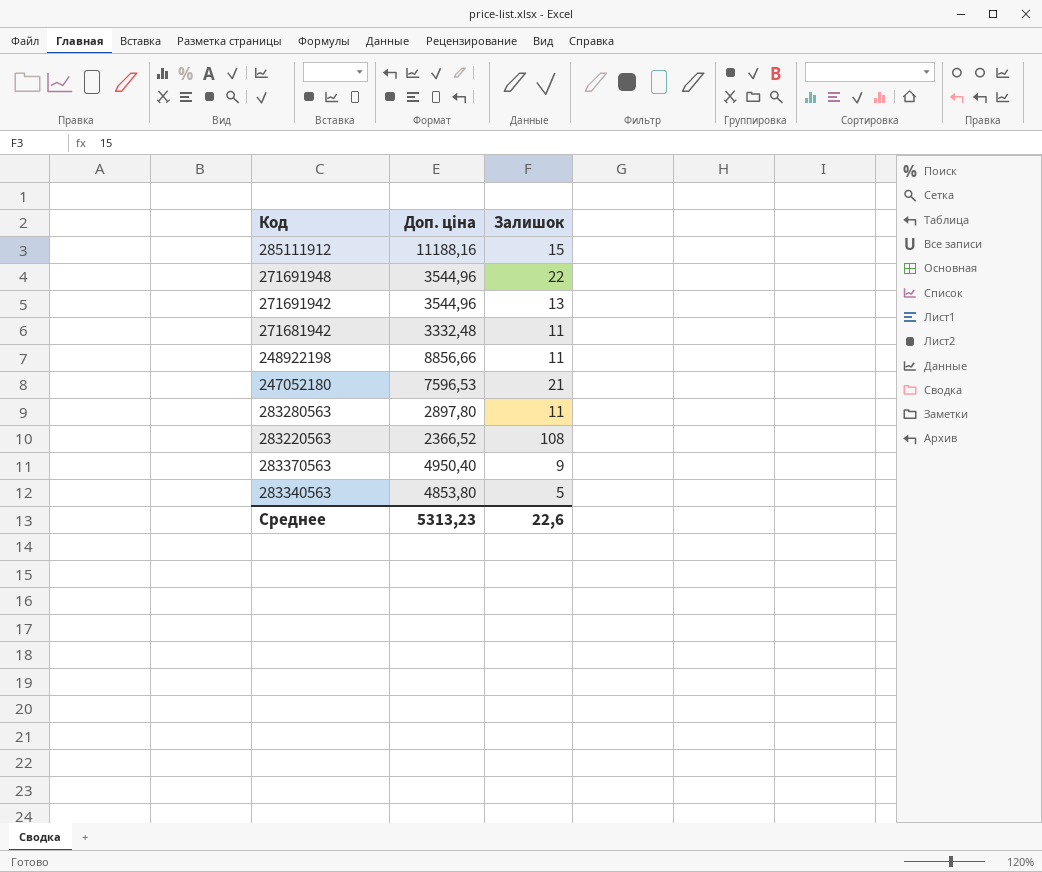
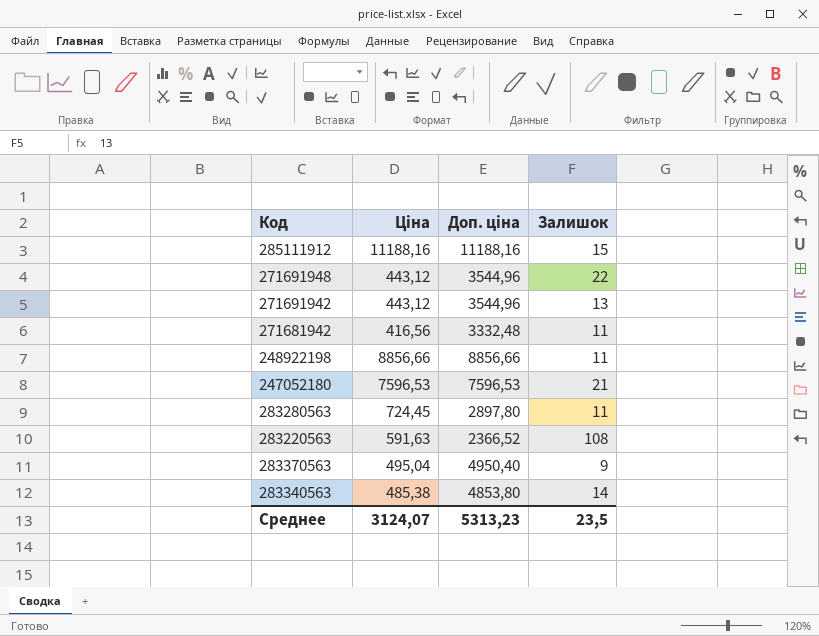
column Ціна | position: none -> 2
283340563 | Залишок: 5 -> 14
Среднее | Залишок: 22,6 -> 23,5

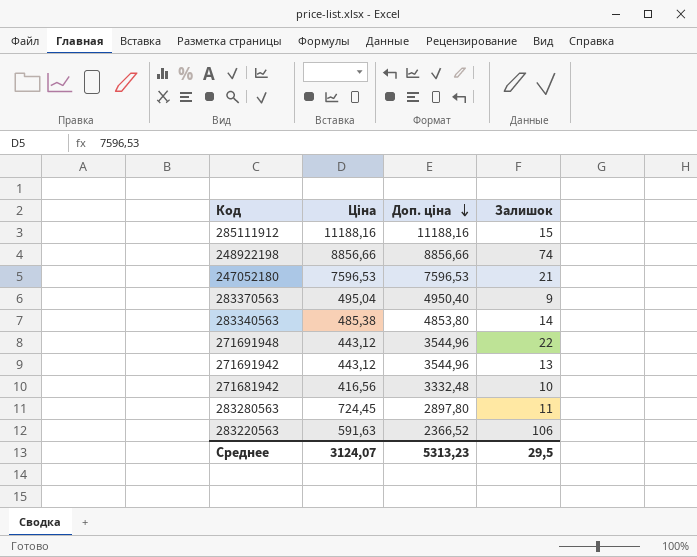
row order: none -> Доп. ціна descending
248922198 | Залишок: 11 -> 74
271681942 | Залишок: 11 -> 10
283220563 | Залишок: 108 -> 106
Среднее | Залишок: 23,5 -> 29,5

